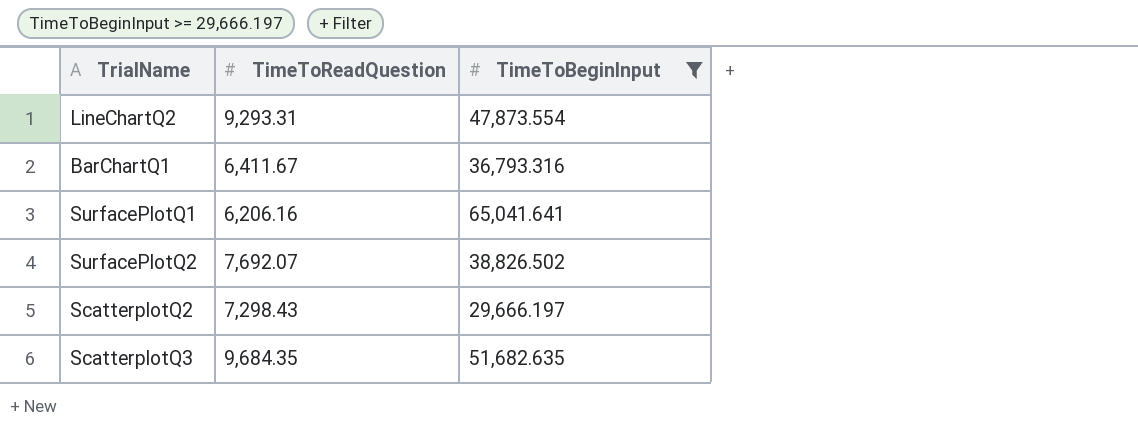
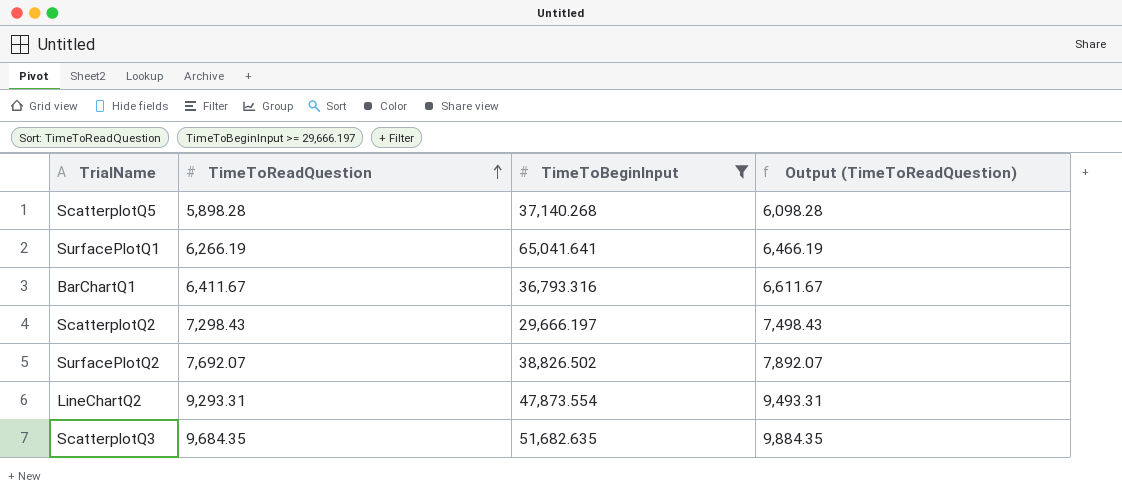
row order: none -> TimeToReadQuestion ascending
column Output (TimeToReadQuestion) | formula: none -> [TimeToReadQuestion] + 200
row ScatterplotQ5: none -> 5,898.28 | 37,140.268 | 6,098.28
SurfacePlotQ1 | TimeToReadQuestion: 6,206.16 -> 6,266.19

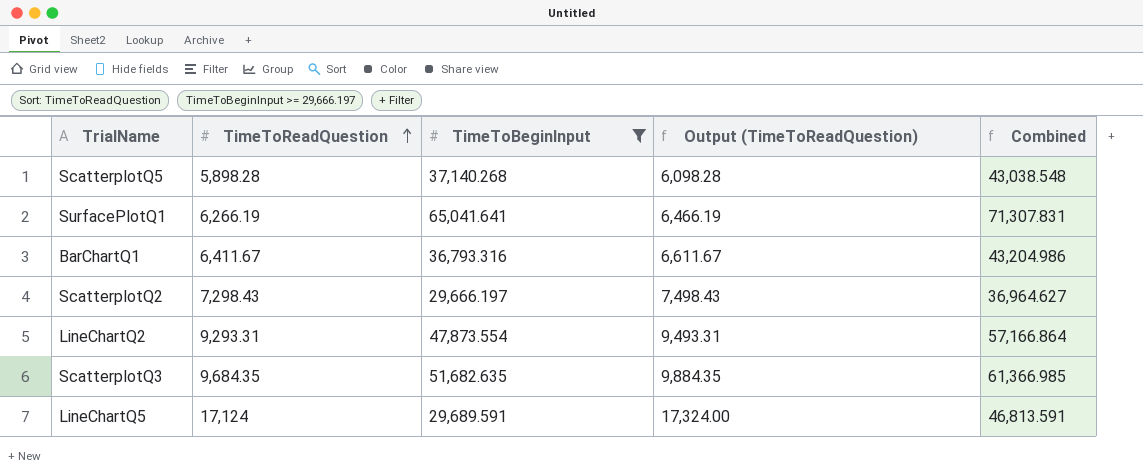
column Combined | formula: none -> [TimeToReadQuestion] + [TimeToBeginInput]
row SurfacePlotQ2: 7,692.07 | 38,826.502 | 7,892.07 -> none
row LineChartQ5: none -> 17,124 | 29,689.591 | 17,324.00 | 46,813.591

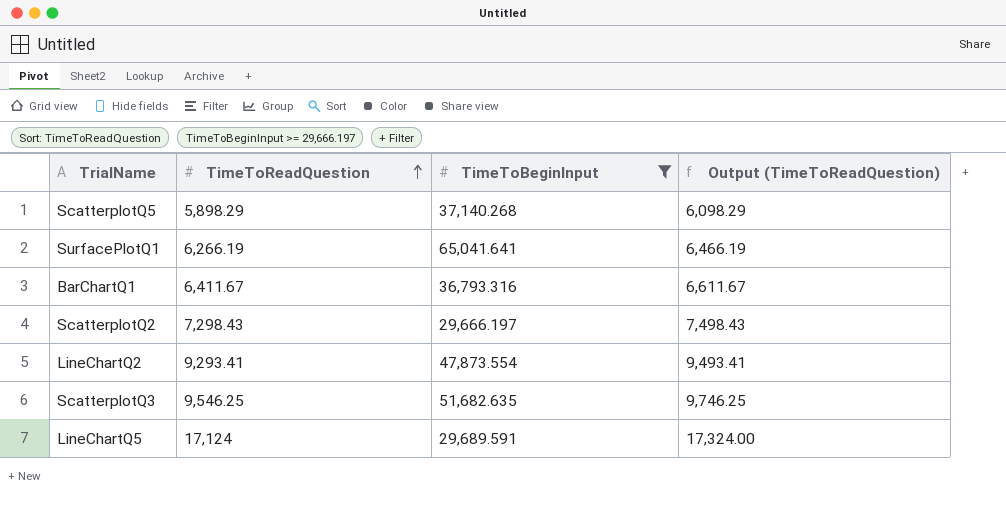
column Combined | formula: [TimeToReadQuestion] + [TimeToBeginInput] -> none
ScatterplotQ5 | TimeToReadQuestion: 5,898.28 -> 5,898.29
ScatterplotQ5 | Output (TimeToReadQuestion): 6,098.28 -> 6,098.29
LineChartQ2 | TimeToReadQuestion: 9,293.31 -> 9,293.41
LineChartQ2 | Output (TimeToReadQuestion): 9,493.31 -> 9,493.41
ScatterplotQ3 | TimeToReadQuestion: 9,684.35 -> 9,546.25
ScatterplotQ3 | Output (TimeToReadQuestion): 9,884.35 -> 9,746.25

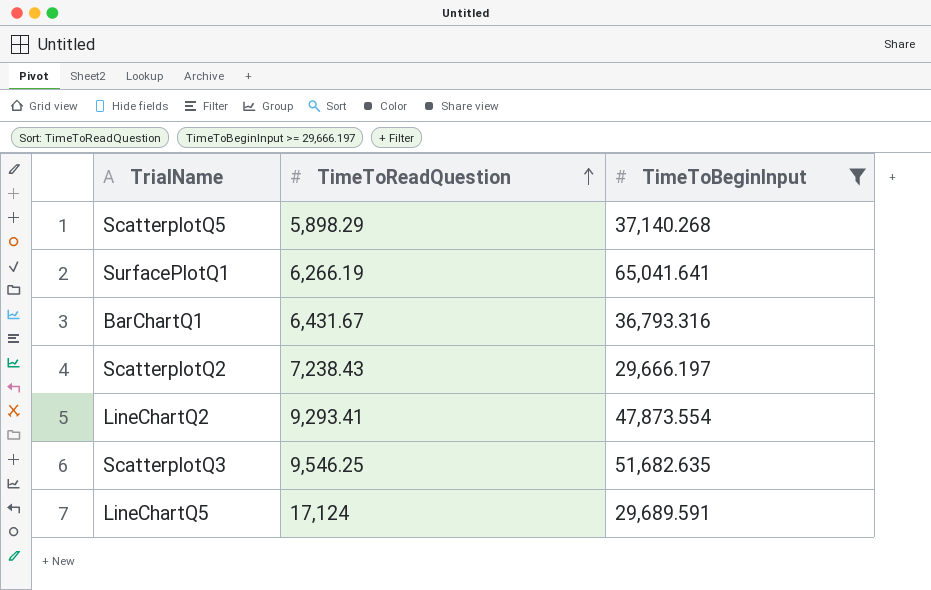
column Output (TimeToReadQuestion) | formula: [TimeToReadQuestion] + 200 -> none
BarChartQ1 | TimeToReadQuestion: 6,411.67 -> 6,431.67
ScatterplotQ2 | TimeToReadQuestion: 7,298.43 -> 7,238.43

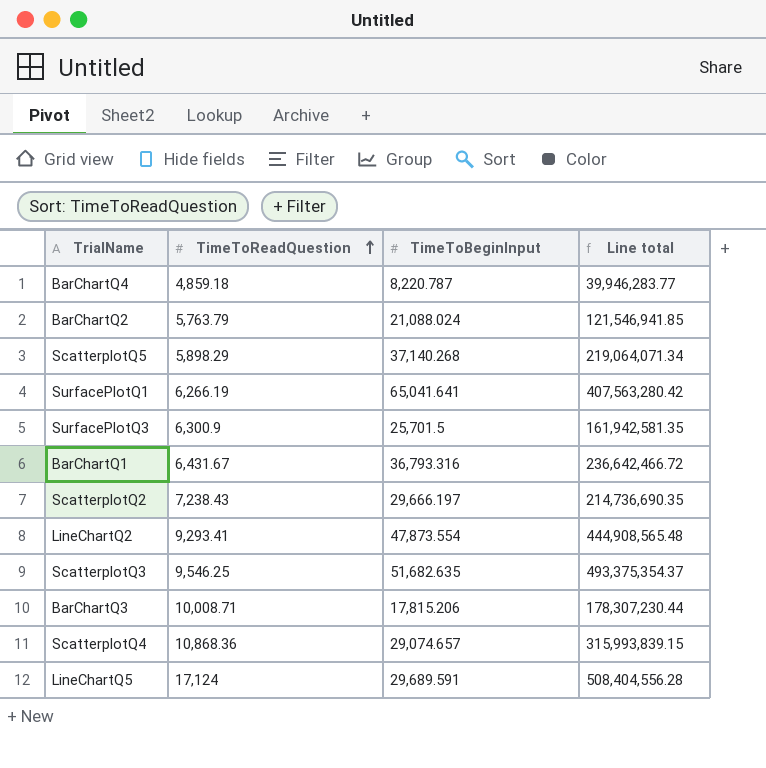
filter: TimeToBeginInput >= 29,666.197 -> none
column Line total | formula: none -> [TimeToReadQuestion] * [TimeToBeginInput]

